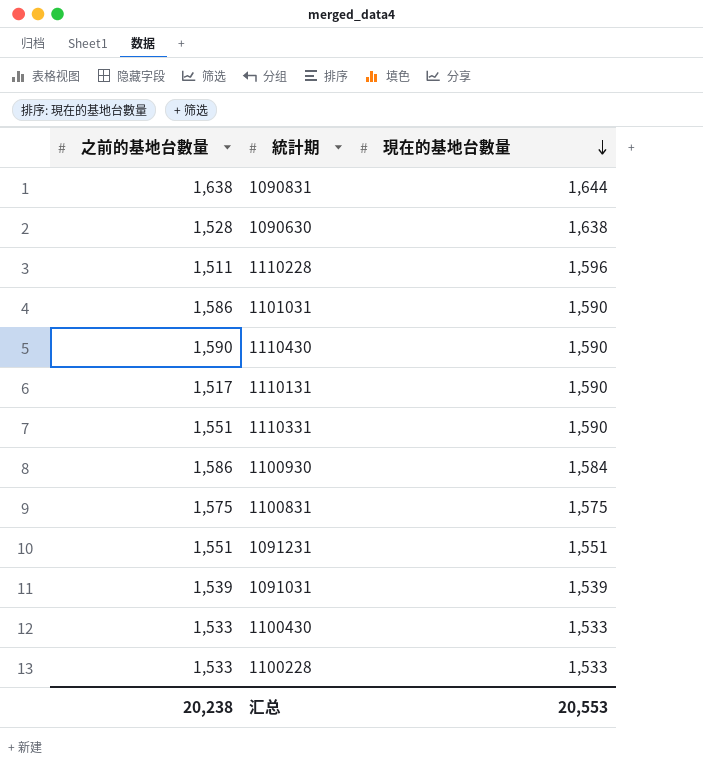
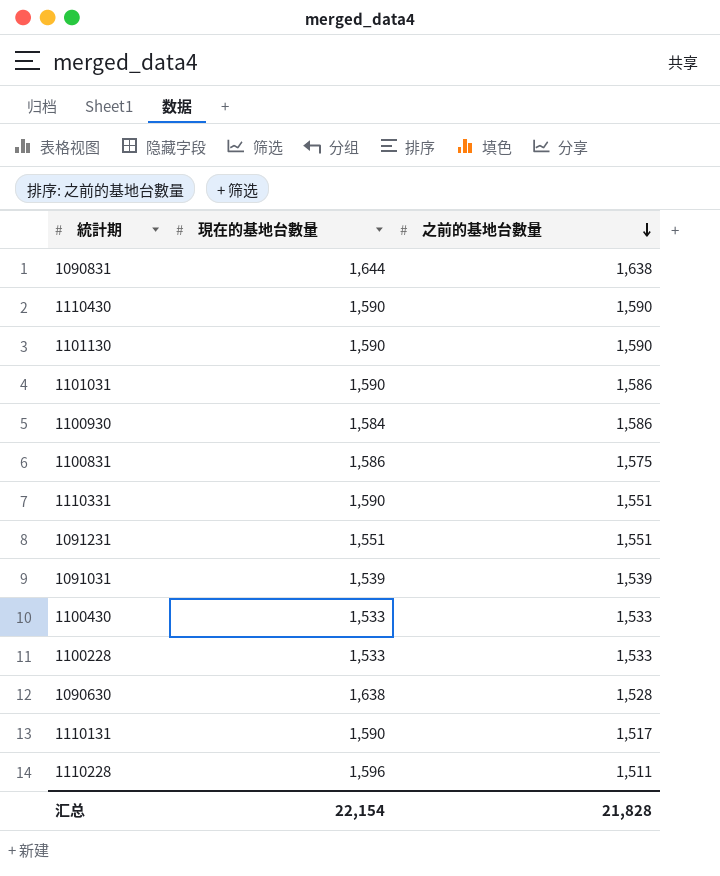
row order: 現在的基地台數量 descending -> 之前的基地台數量 descending
column 之前的基地台數量 | position: 1 -> 3
row 1101130: none -> 1,590 | 1,590
1100831 | 現在的基地台數量: 1,575 -> 1,586
汇总 | 現在的基地台數量: 20,553 -> 22,154
汇总 | 之前的基地台數量: 20,238 -> 21,828

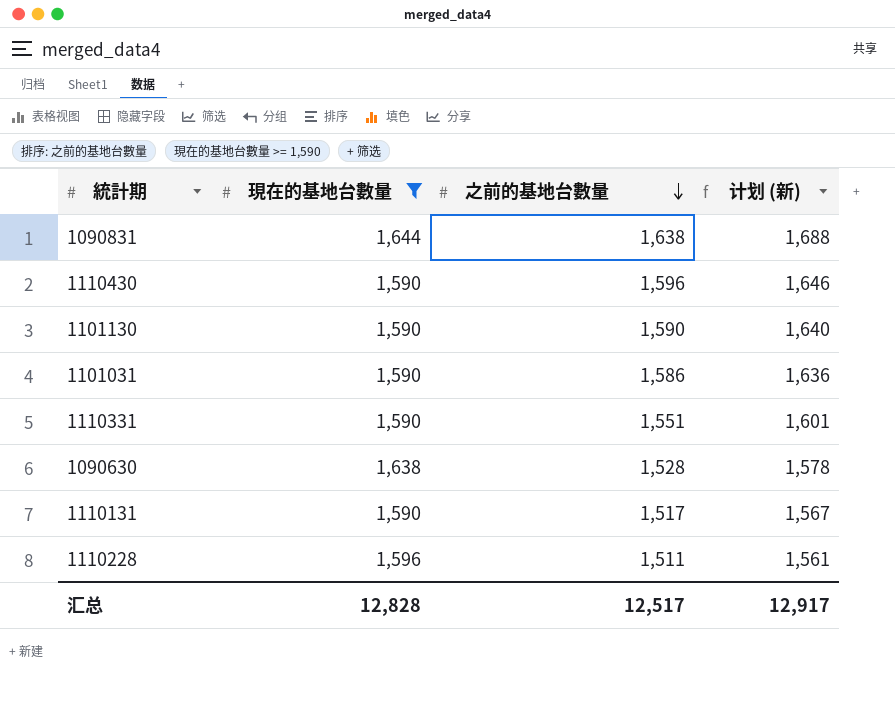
filter: none -> 現在的基地台數量 >= 1,590
column 计划 (新) | formula: none -> [之前的基地台數量] + 50
1110430 | 之前的基地台數量: 1,590 -> 1,596
汇总 | 現在的基地台數量: 22,154 -> 12,828
汇总 | 之前的基地台數量: 21,828 -> 12,517

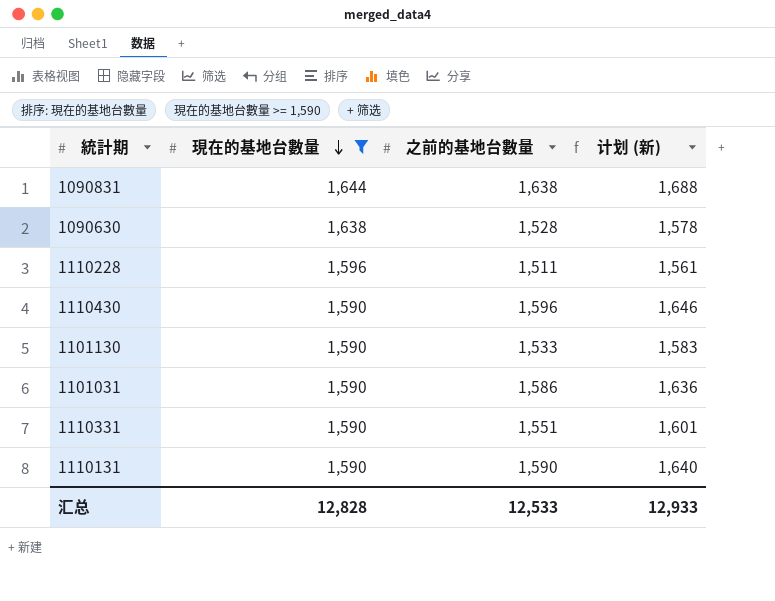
row order: 之前的基地台數量 descending -> 現在的基地台數量 descending
1101130 | 之前的基地台數量: 1,590 -> 1,533
1101130 | 计划 (新): 1,640 -> 1,583
1110131 | 之前的基地台數量: 1,517 -> 1,590
1110131 | 计划 (新): 1,567 -> 1,640
汇总 | 之前的基地台數量: 12,517 -> 12,533
汇总 | 计划 (新): 12,917 -> 12,933

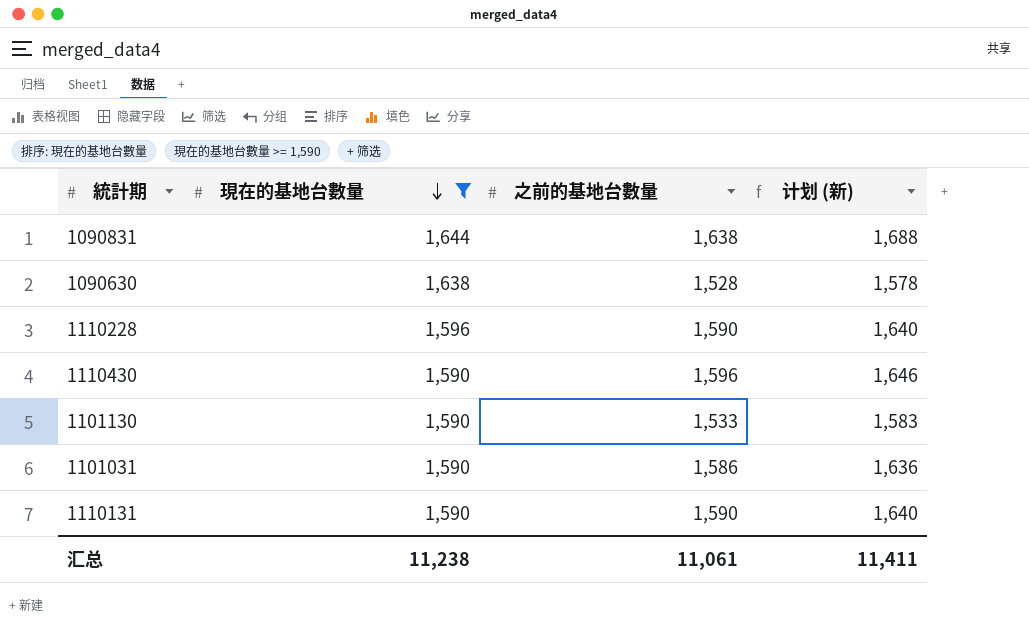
row 1110331: 1,590 | 1,551 | 1,601 -> none
1110228 | 之前的基地台數量: 1,511 -> 1,590
1110228 | 计划 (新): 1,561 -> 1,640
汇总 | 現在的基地台數量: 12,828 -> 11,238
汇总 | 之前的基地台數量: 12,533 -> 11,061
汇总 | 计划 (新): 12,933 -> 11,411

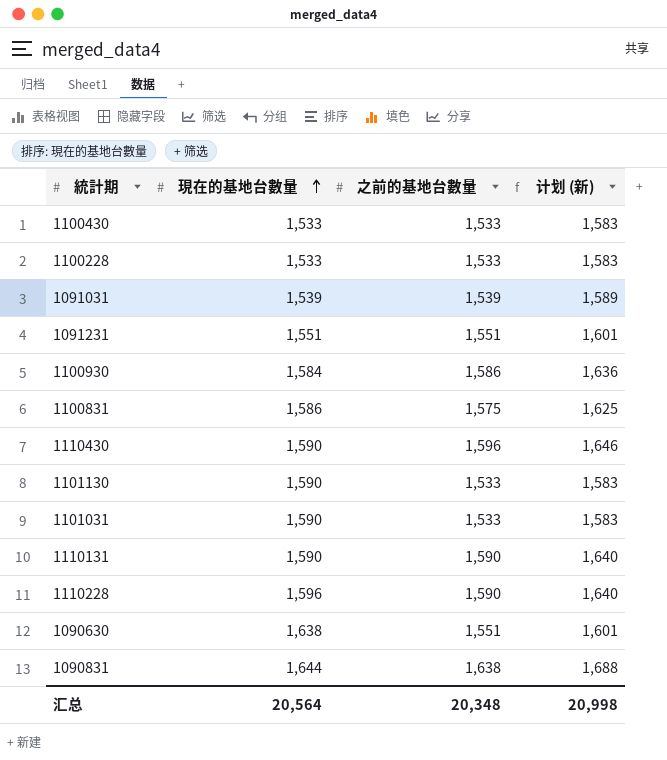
filter: 現在的基地台數量 >= 1,590 -> none
row order: 現在的基地台數量 descending -> 現在的基地台數量 ascending
1101031 | 之前的基地台數量: 1,586 -> 1,533
1101031 | 计划 (新): 1,636 -> 1,583
1090630 | 之前的基地台數量: 1,528 -> 1,551
1090630 | 计划 (新): 1,578 -> 1,601
汇总 | 現在的基地台數量: 11,238 -> 20,564
汇总 | 之前的基地台數量: 11,061 -> 20,348
汇总 | 计划 (新): 11,411 -> 20,998

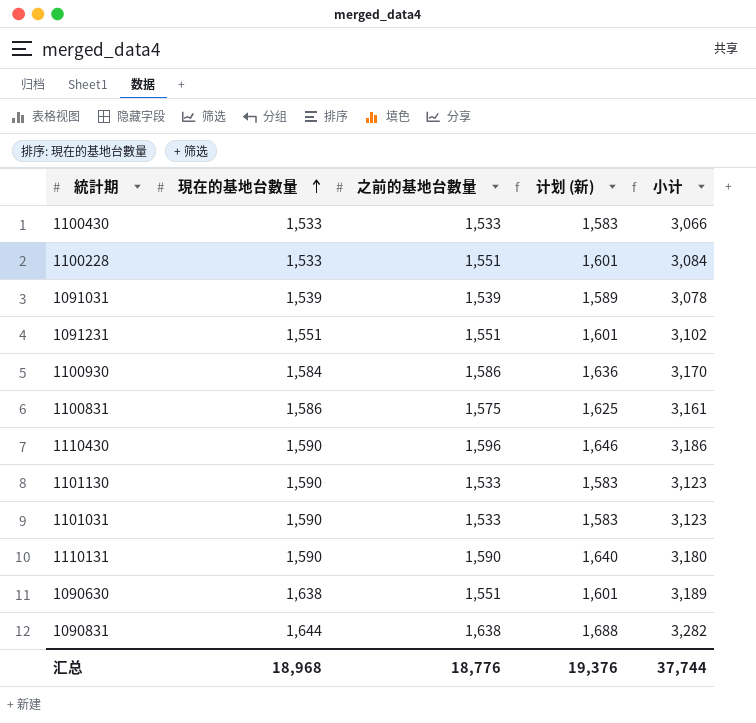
column 小计 | formula: none -> [現在的基地台數量] + [之前的基地台數量]
row 1110228: 1,596 | 1,590 | 1,640 -> none
1100228 | 之前的基地台數量: 1,533 -> 1,551
1100228 | 计划 (新): 1,583 -> 1,601
汇总 | 現在的基地台數量: 20,564 -> 18,968
汇总 | 之前的基地台數量: 20,348 -> 18,776
汇总 | 计划 (新): 20,998 -> 19,376

